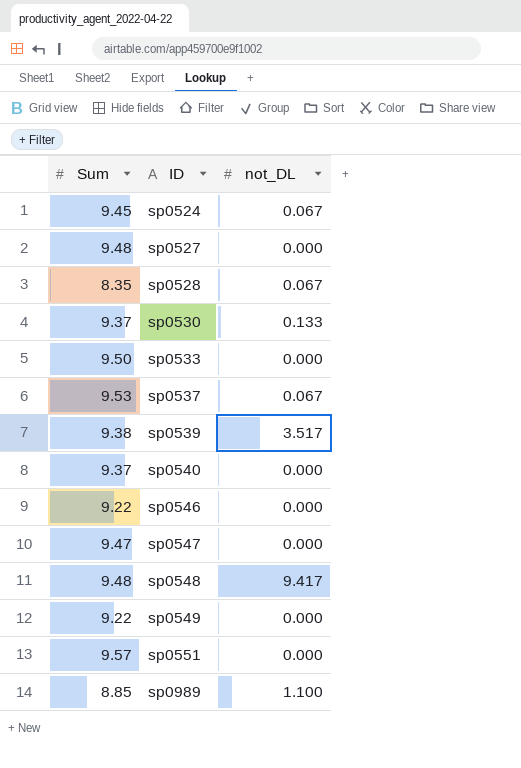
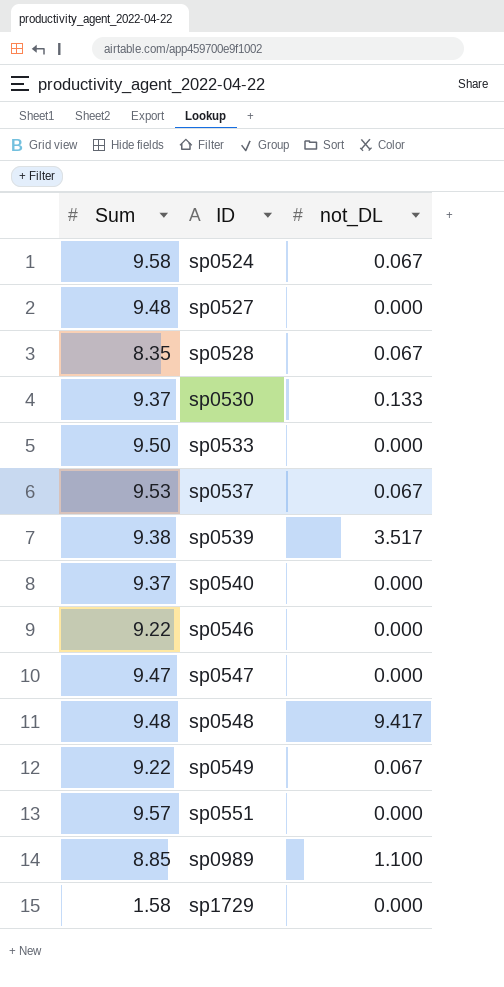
sp0524 | Sum: 9.45 -> 9.58
sp0549 | not_DL: 0.000 -> 0.067
row sp1729: none -> 1.58 | 0.000

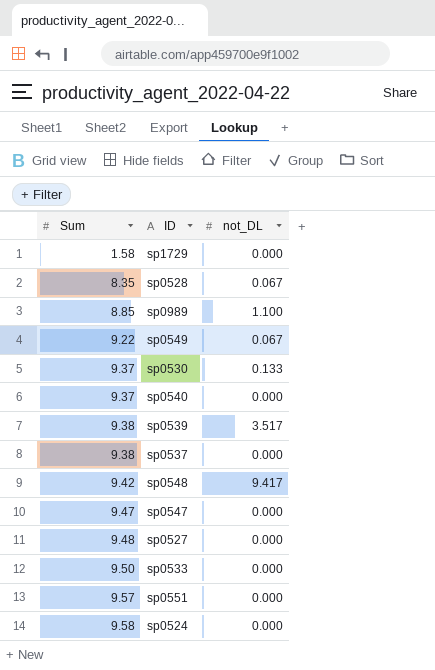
row order: ID ascending -> Sum ascending
row sp0546: 9.22 | 0.000 -> none
sp0537 | Sum: 9.53 -> 9.38
sp0537 | not_DL: 0.067 -> 0.000
sp0548 | Sum: 9.48 -> 9.42
sp0524 | not_DL: 0.067 -> 0.000

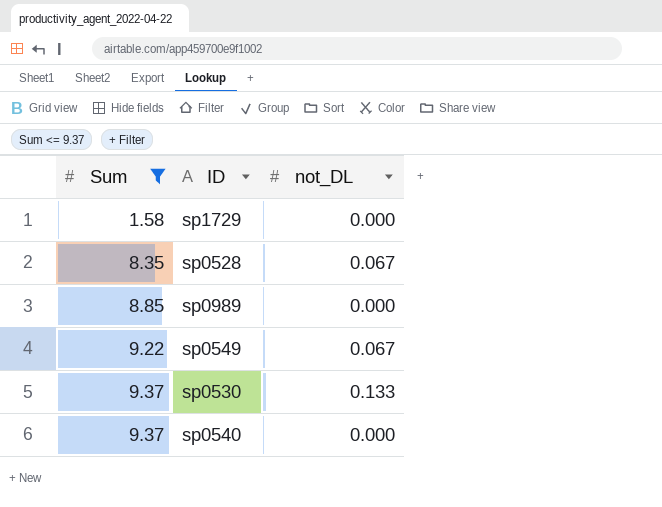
filter: none -> Sum <= 9.37
sp0989 | not_DL: 1.100 -> 0.000

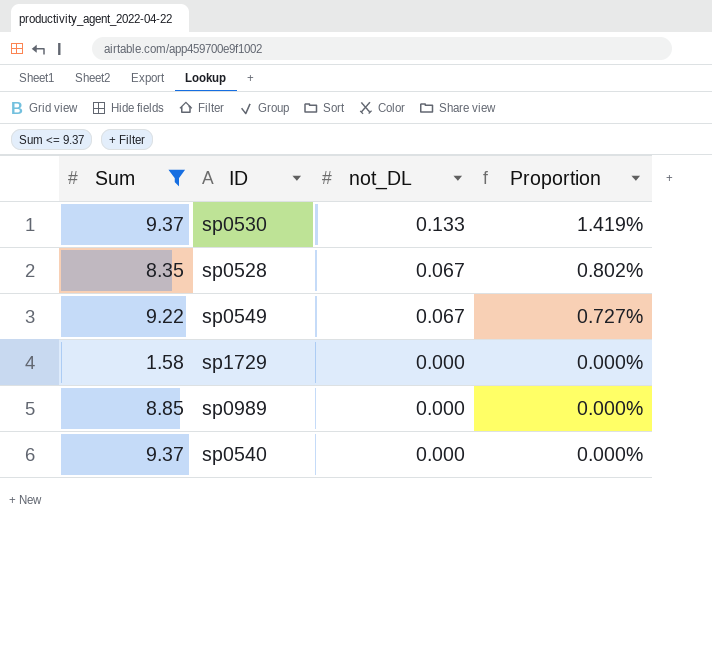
row order: Sum ascending -> not_DL descending
column Proportion | formula: none -> [not_DL] / [Sum]

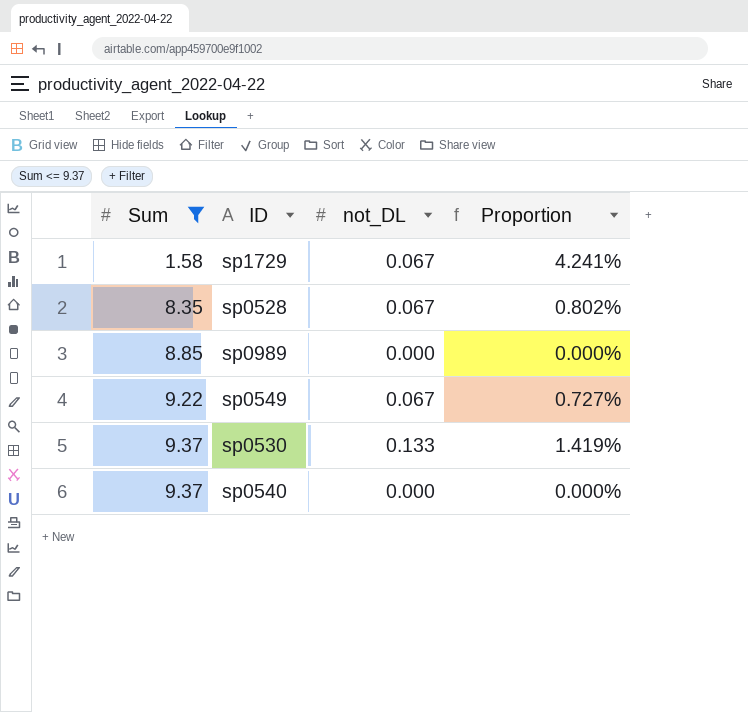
row order: not_DL descending -> Sum ascending
sp1729 | not_DL: 0.000 -> 0.067
sp1729 | Proportion: 0.000% -> 4.241%

